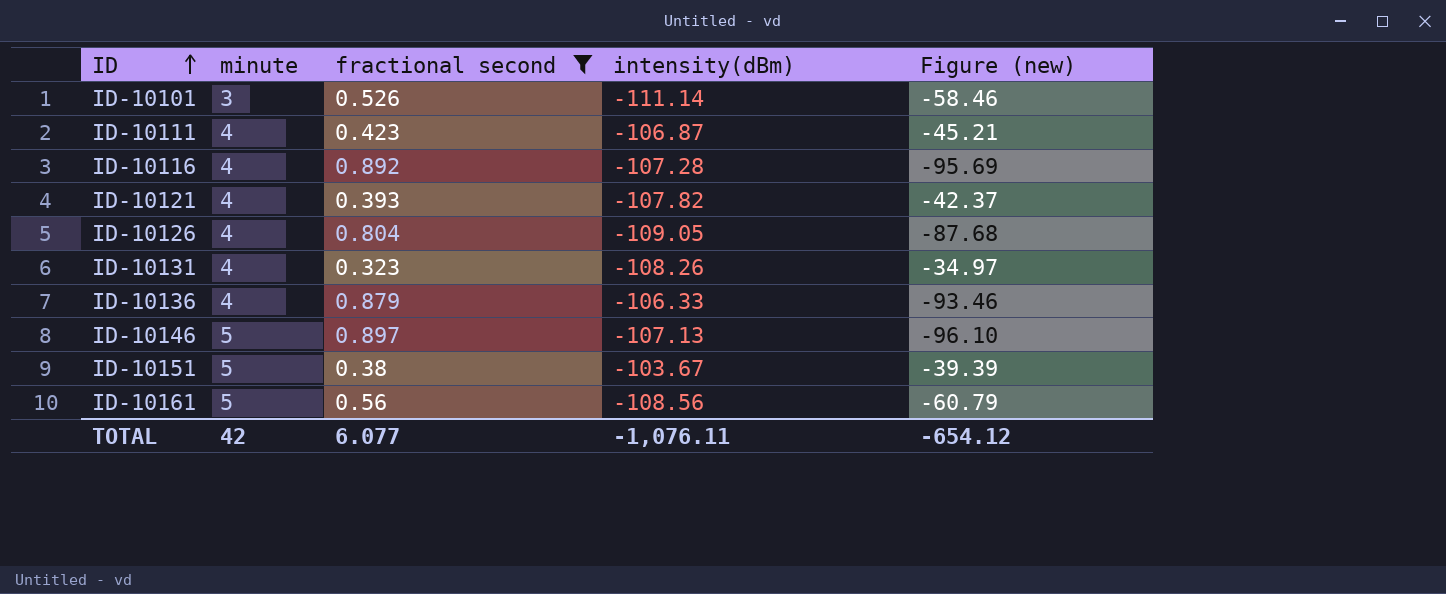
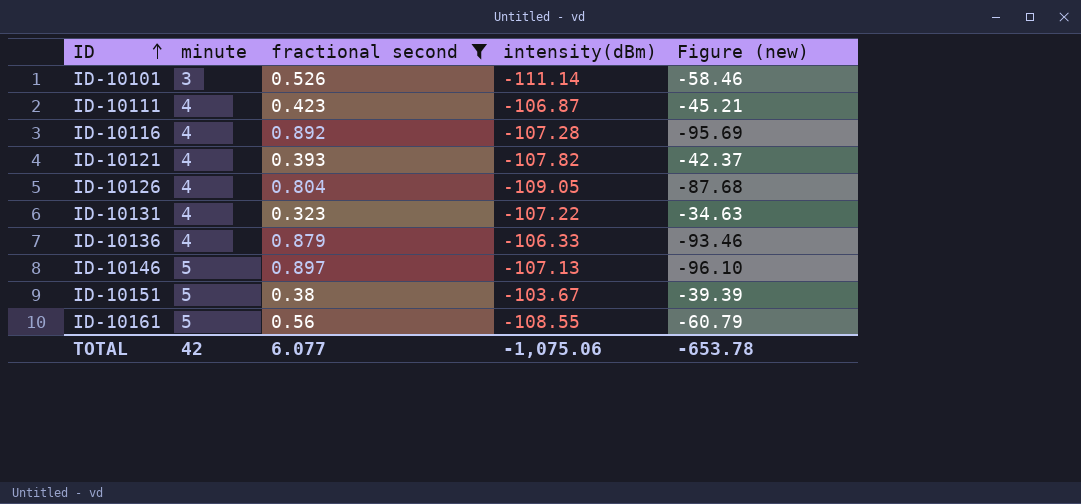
ID-10131 | intensity(dBm): -108.26 -> -107.22
ID-10131 | Figure (new): -34.97 -> -34.63
ID-10161 | intensity(dBm): -108.56 -> -108.55
TOTAL | intensity(dBm): -1,076.11 -> -1,075.06
TOTAL | Figure (new): -654.12 -> -653.78

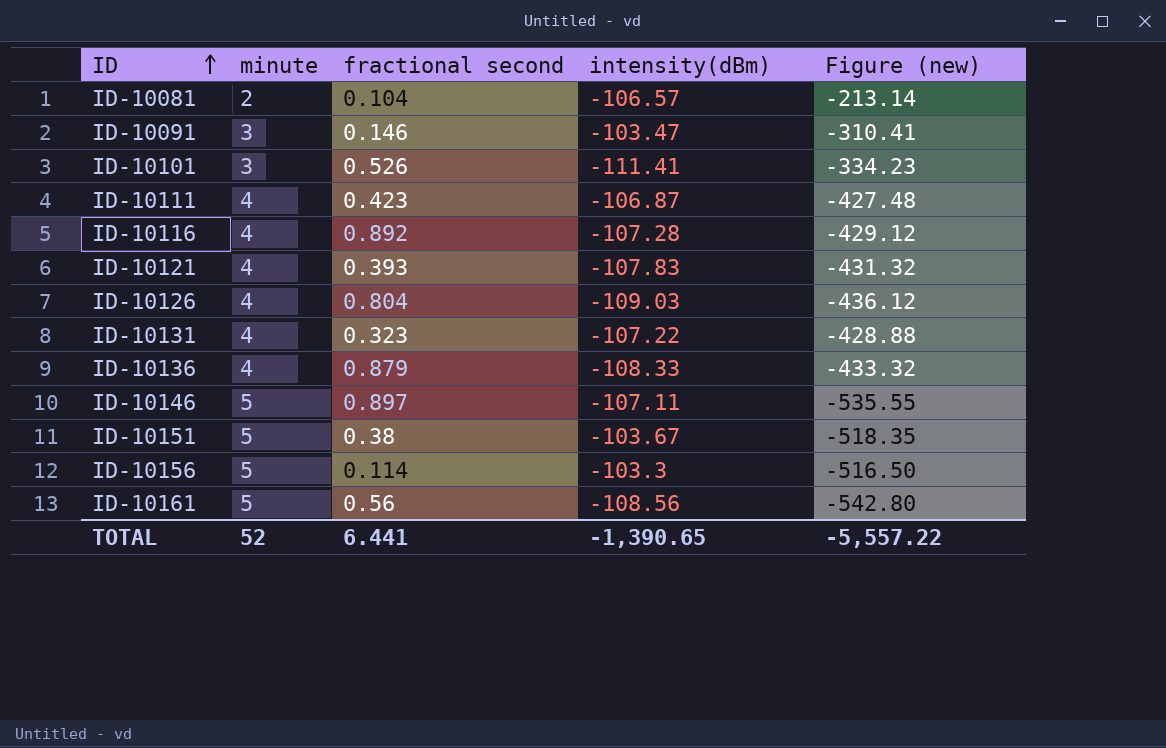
filter: fractional second >= 0.323 -> none
column Figure (new) | formula: [fractional second] * [intensity(dBm)] -> [minute] * [intensity(dBm)]
ID-10101 | intensity(dBm): -111.14 -> -111.41
ID-10121 | intensity(dBm): -107.82 -> -107.83
ID-10126 | intensity(dBm): -109.05 -> -109.03
ID-10136 | intensity(dBm): -106.33 -> -108.33
ID-10146 | intensity(dBm): -107.13 -> -107.11
ID-10161 | intensity(dBm): -108.55 -> -108.56
TOTAL | minute: 42 -> 52
TOTAL | fractional second: 6.077 -> 6.441
TOTAL | intensity(dBm): -1,075.06 -> -1,390.65
TOTAL | Figure (new): -653.78 -> -5,557.22

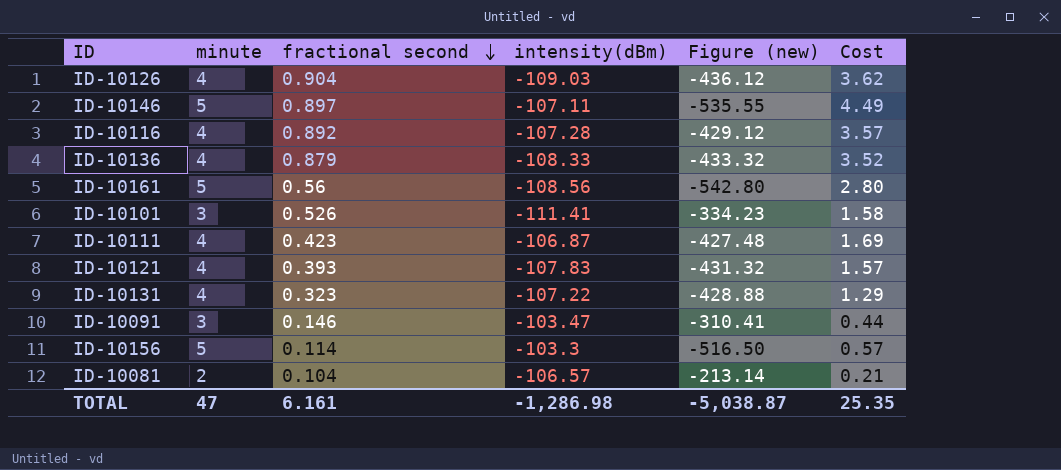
row order: ID ascending -> fractional second descending
column Cost | formula: none -> [minute] * [fractional second]
row ID-10151: 5 | 0.38 | -103.67 | -518.35 -> none
ID-10126 | fractional second: 0.804 -> 0.904
TOTAL | minute: 52 -> 47
TOTAL | fractional second: 6.441 -> 6.161
TOTAL | intensity(dBm): -1,390.65 -> -1,286.98
TOTAL | Figure (new): -5,557.22 -> -5,038.87

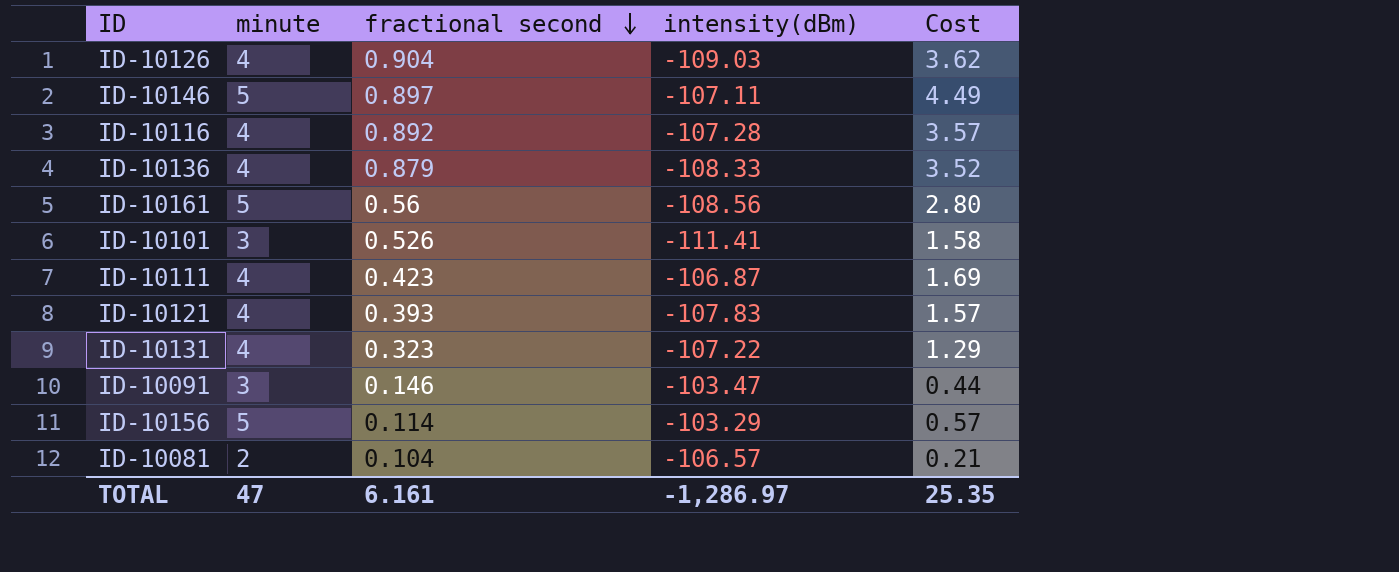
column Figure (new) | formula: [minute] * [intensity(dBm)] -> none
ID-10156 | intensity(dBm): -103.3 -> -103.29
TOTAL | intensity(dBm): -1,286.98 -> -1,286.97

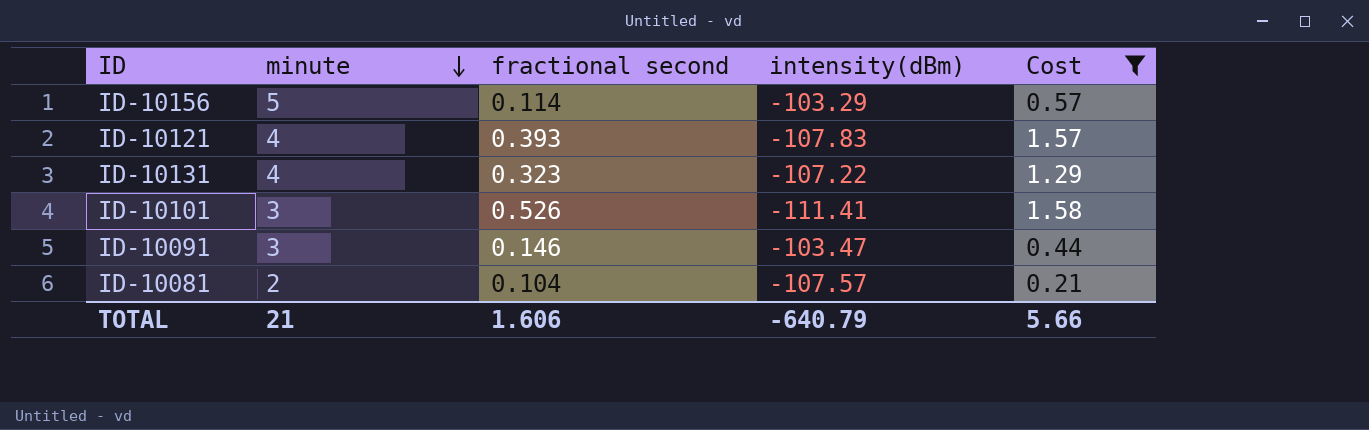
filter: none -> Cost <= 1.58
row order: fractional second descending -> minute descending
ID-10081 | intensity(dBm): -106.57 -> -107.57
TOTAL | minute: 47 -> 21
TOTAL | fractional second: 6.161 -> 1.606
TOTAL | intensity(dBm): -1,286.97 -> -640.79
TOTAL | Cost: 25.35 -> 5.66

